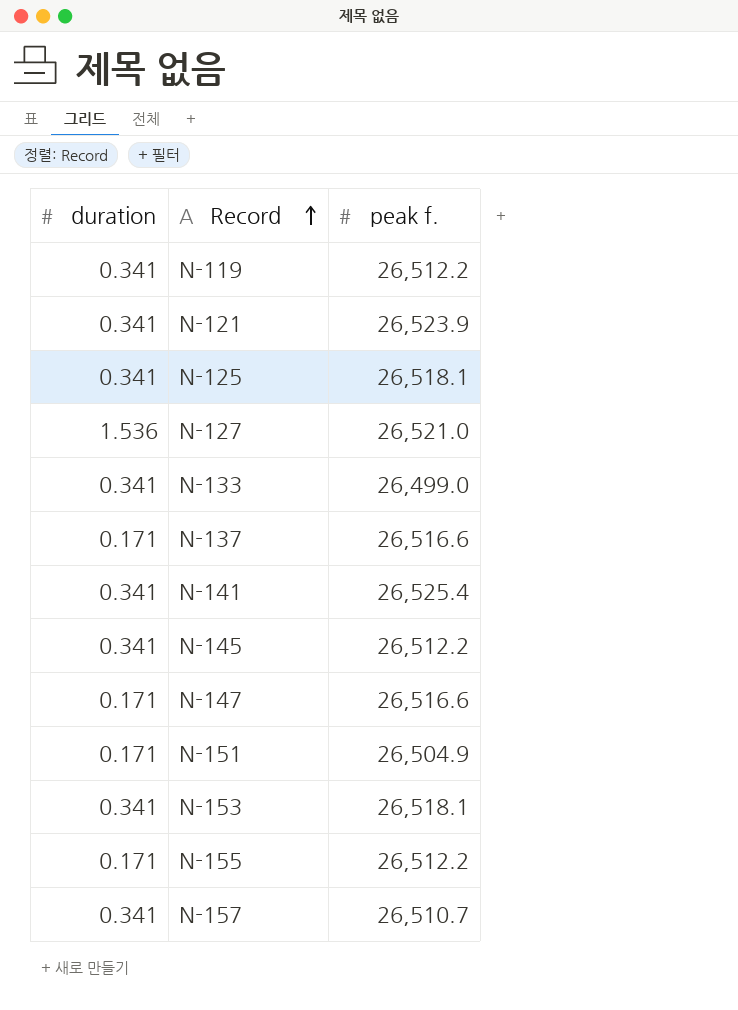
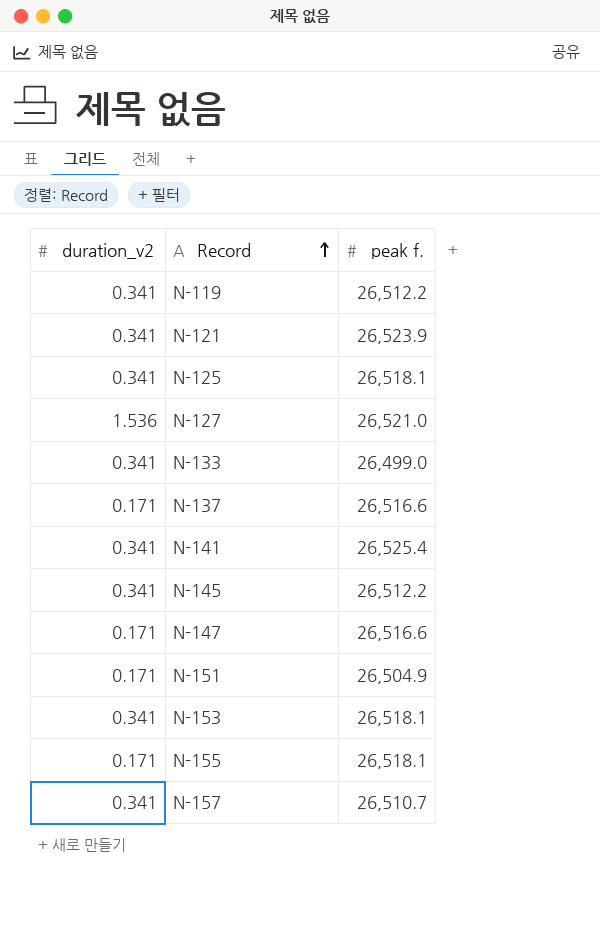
column name: duration -> duration_v2
N-155 | peak f.: 26,512.2 -> 26,518.1

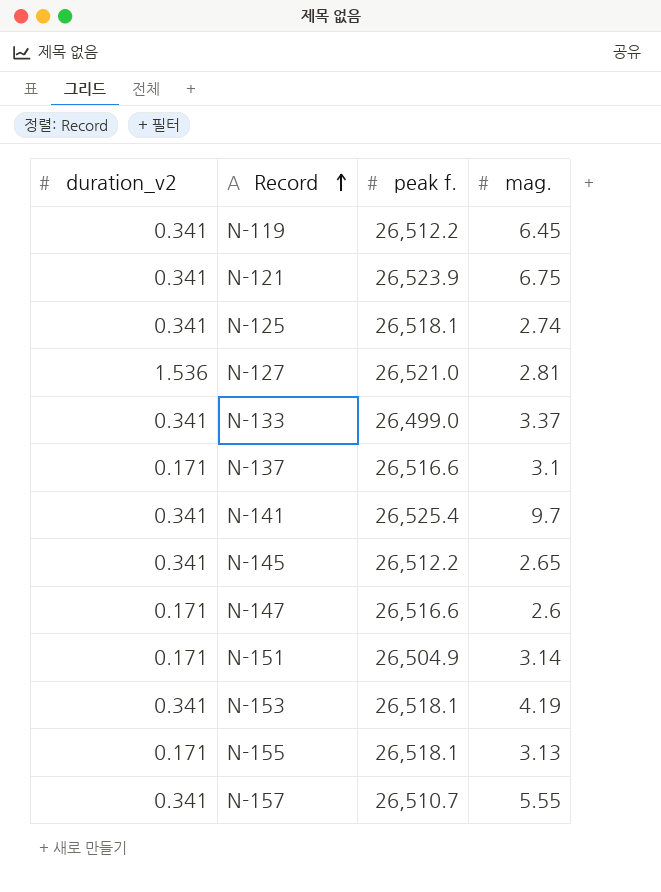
column mag. | position: none -> 4

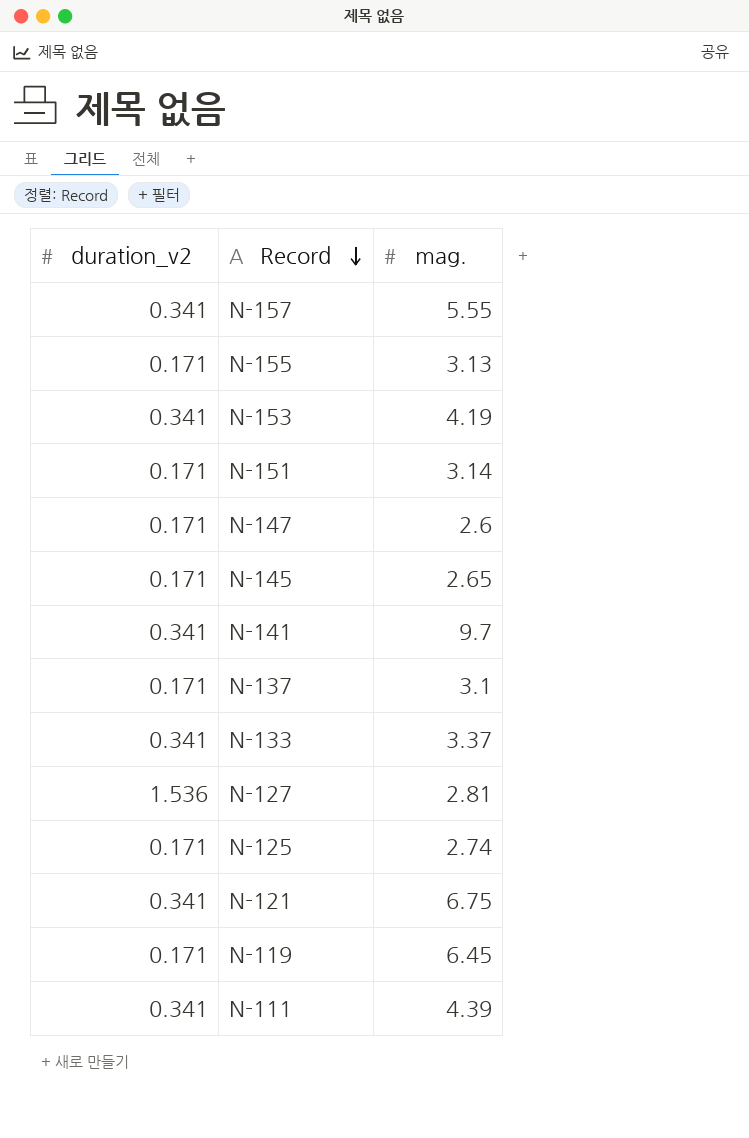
row order: Record ascending -> Record descending
column peak f. | position: 3 -> none
N-145 | duration_v2: 0.341 -> 0.171
N-125 | duration_v2: 0.341 -> 0.171
N-119 | duration_v2: 0.341 -> 0.171
row N-111: none -> 0.341 | 4.39

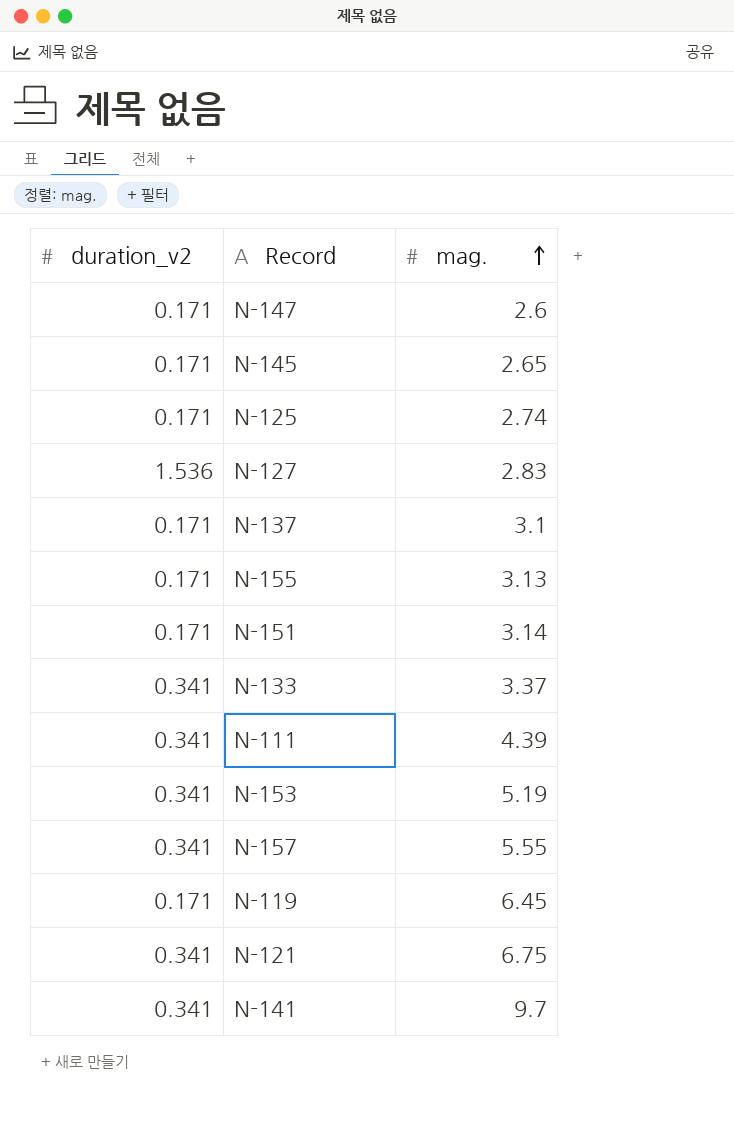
row order: Record descending -> mag. ascending
N-127 | mag.: 2.81 -> 2.83
N-153 | mag.: 4.19 -> 5.19

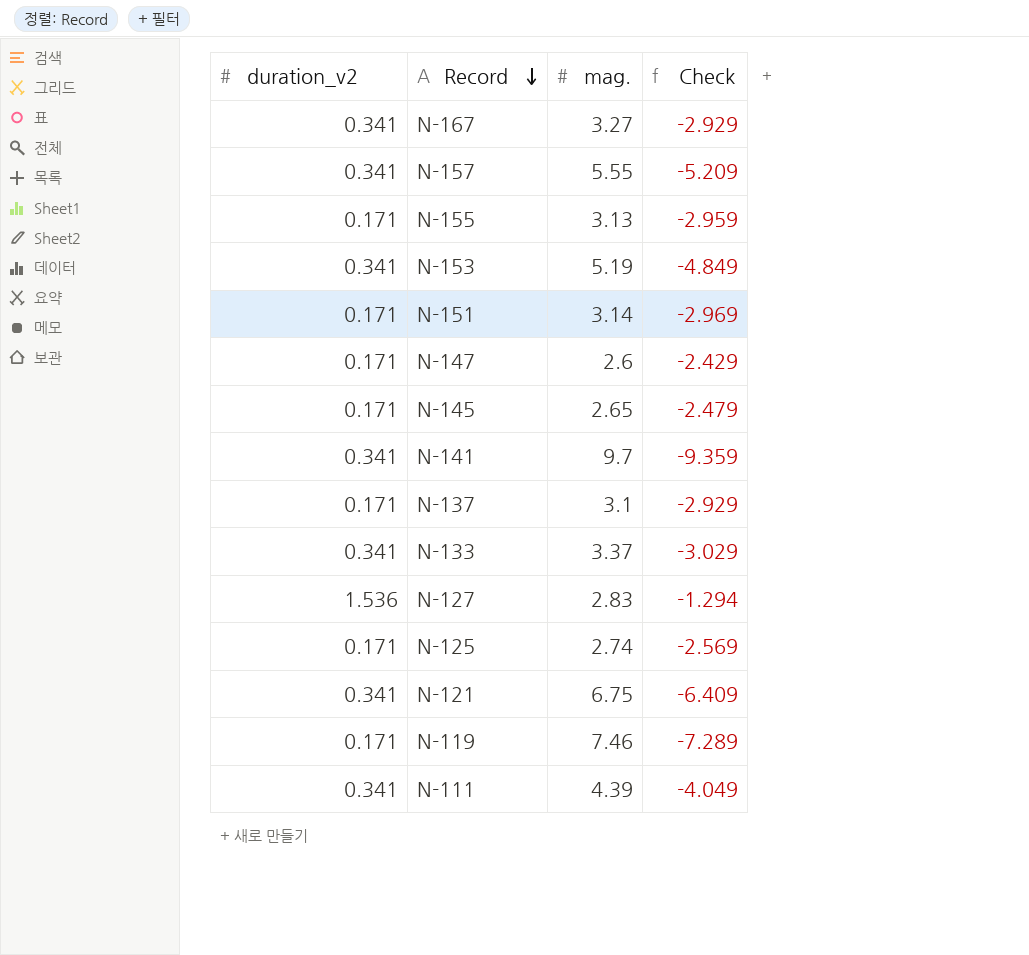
row order: mag. ascending -> Record descending
column Check | formula: none -> [duration_v2] - [mag.]
row N-167: none -> 0.341 | 3.27 | -2.929
N-119 | mag.: 6.45 -> 7.46

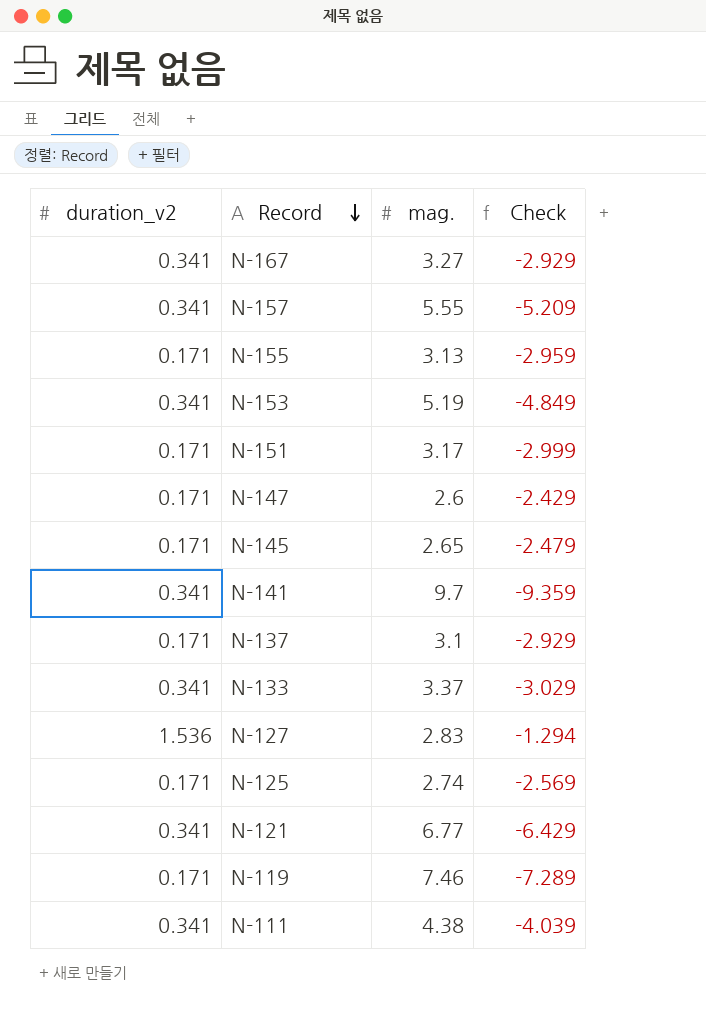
N-151 | mag.: 3.14 -> 3.17
N-151 | Check: -2.969 -> -2.999
N-121 | mag.: 6.75 -> 6.77
N-121 | Check: -6.409 -> -6.429
N-111 | mag.: 4.39 -> 4.38
N-111 | Check: -4.049 -> -4.039

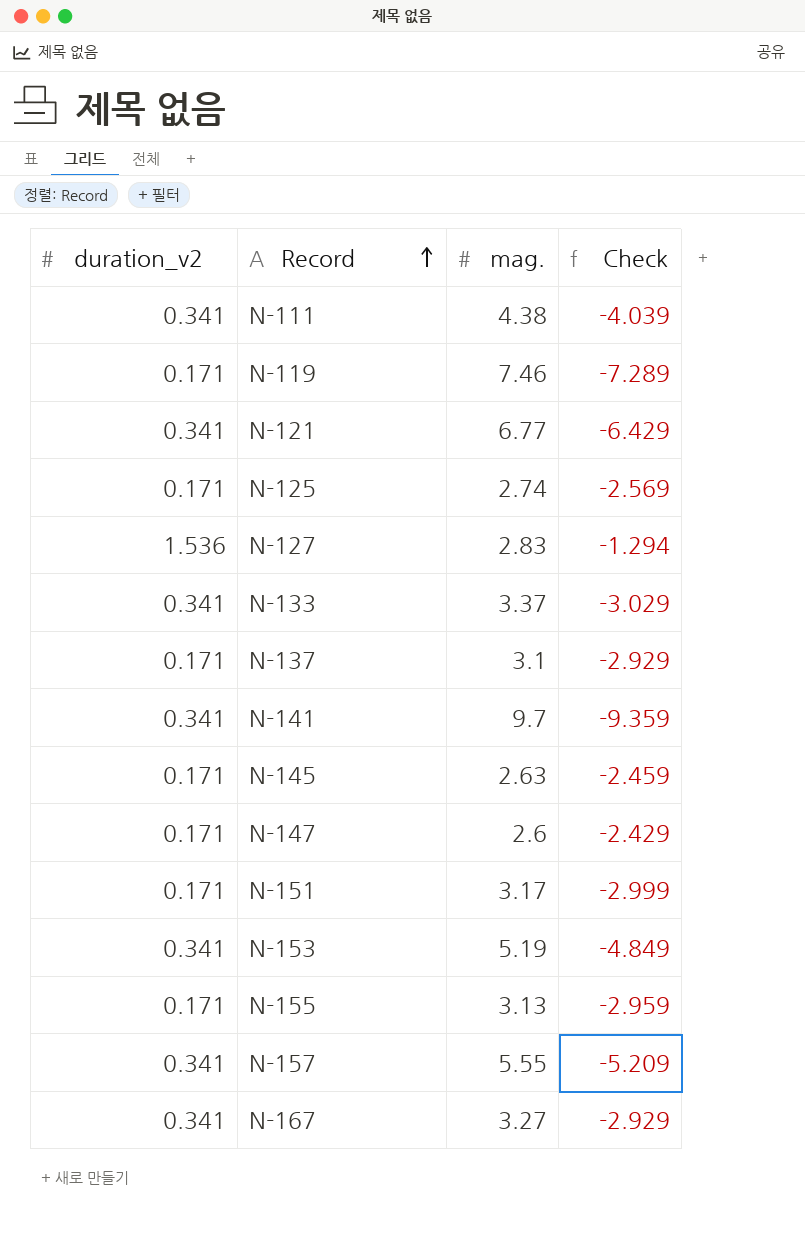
row order: Record descending -> Record ascending
N-145 | mag.: 2.65 -> 2.63
N-145 | Check: -2.479 -> -2.459

